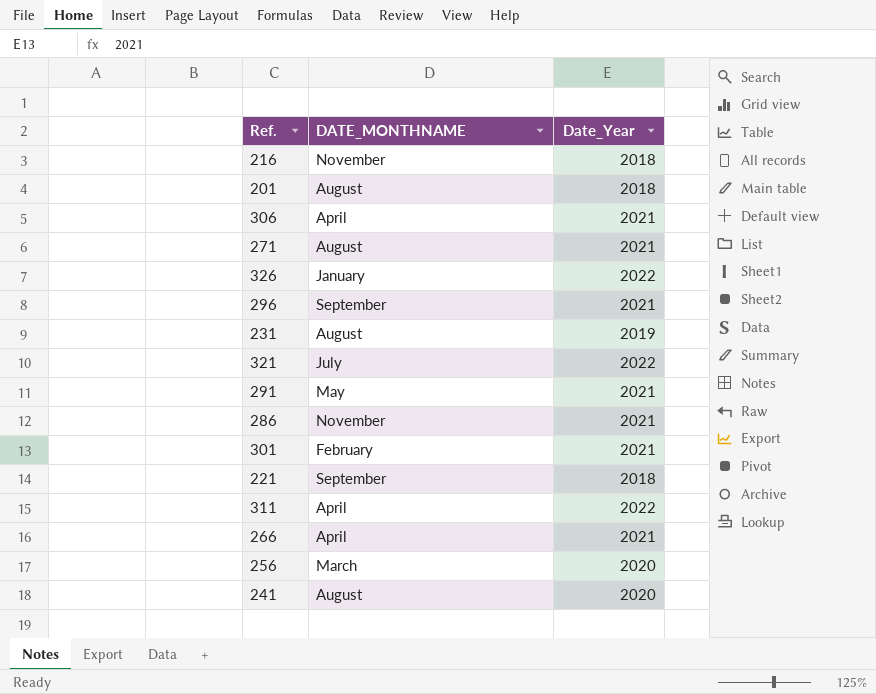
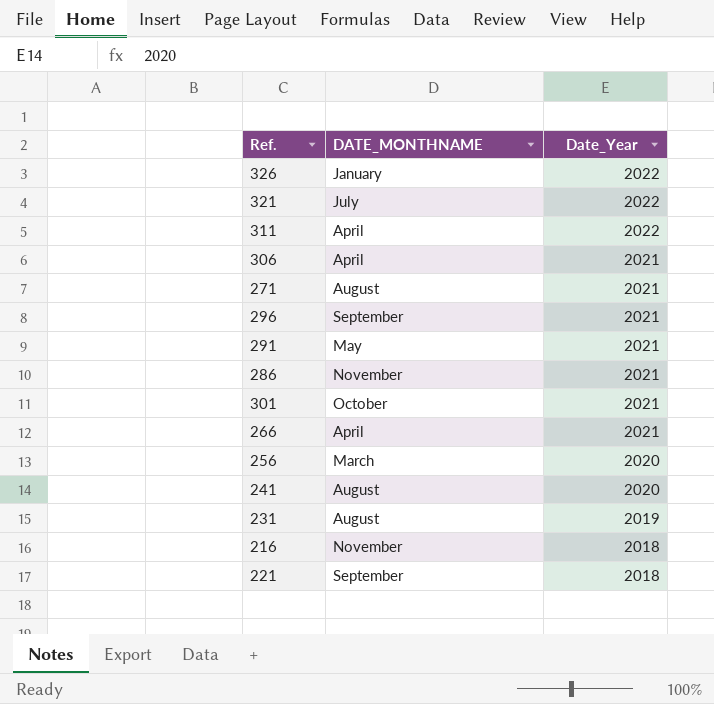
row order: none -> Date_Year descending
row 201: August | 2018 -> none
301 | DATE_MONTHNAME: February -> October

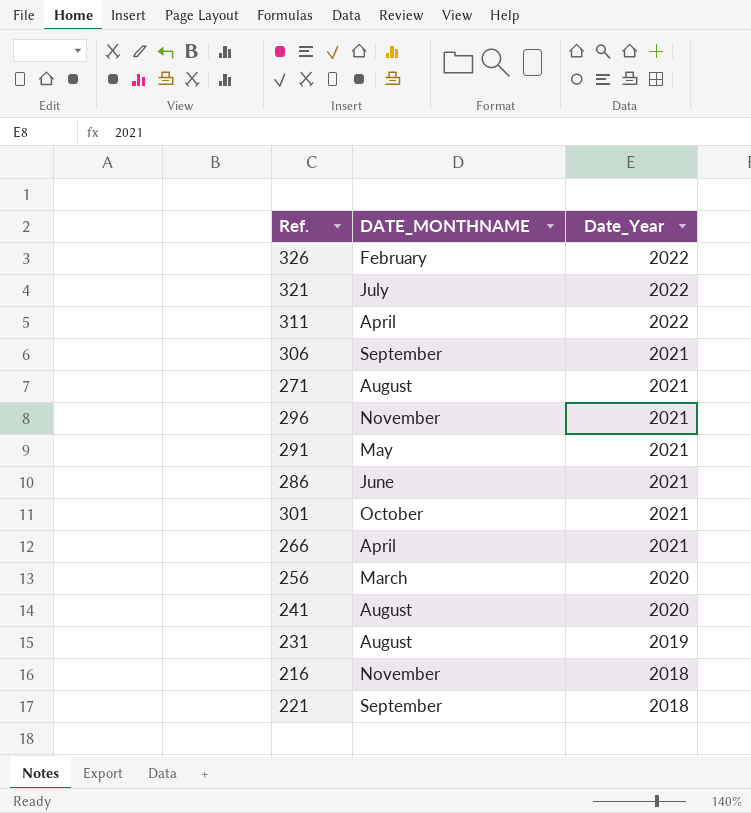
326 | DATE_MONTHNAME: January -> February
306 | DATE_MONTHNAME: April -> September
296 | DATE_MONTHNAME: September -> November
286 | DATE_MONTHNAME: November -> June

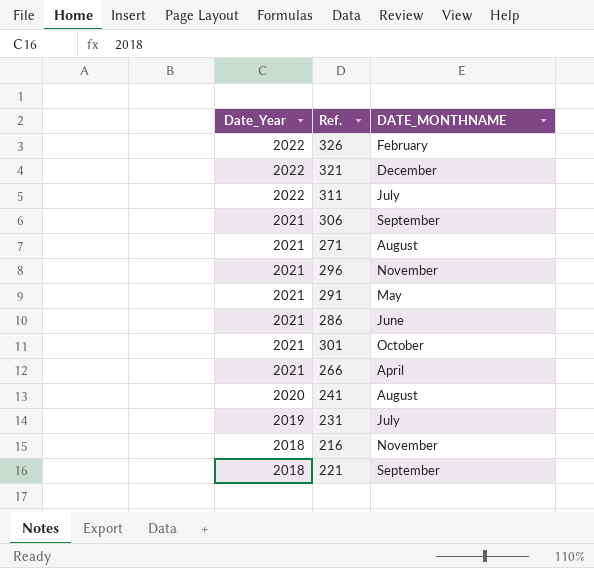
column Date_Year | position: 3 -> 1
row 256: March | 2020 -> none
321 | DATE_MONTHNAME: July -> December
311 | DATE_MONTHNAME: April -> July
231 | DATE_MONTHNAME: August -> July

